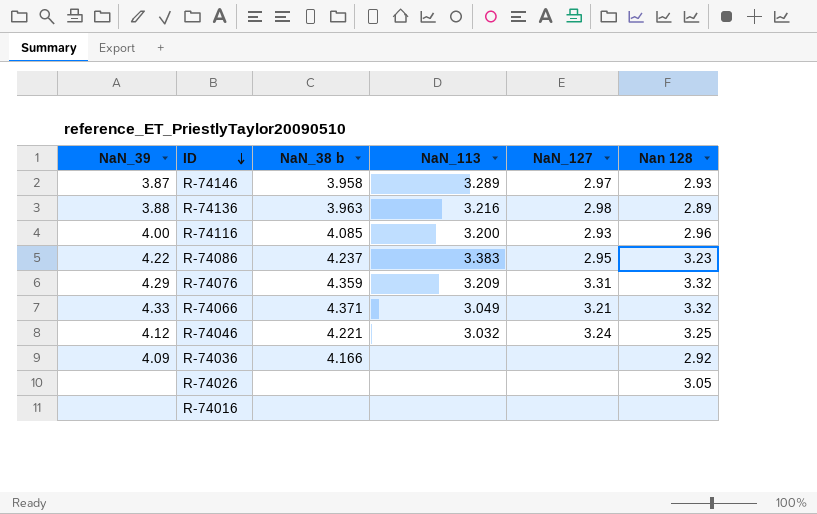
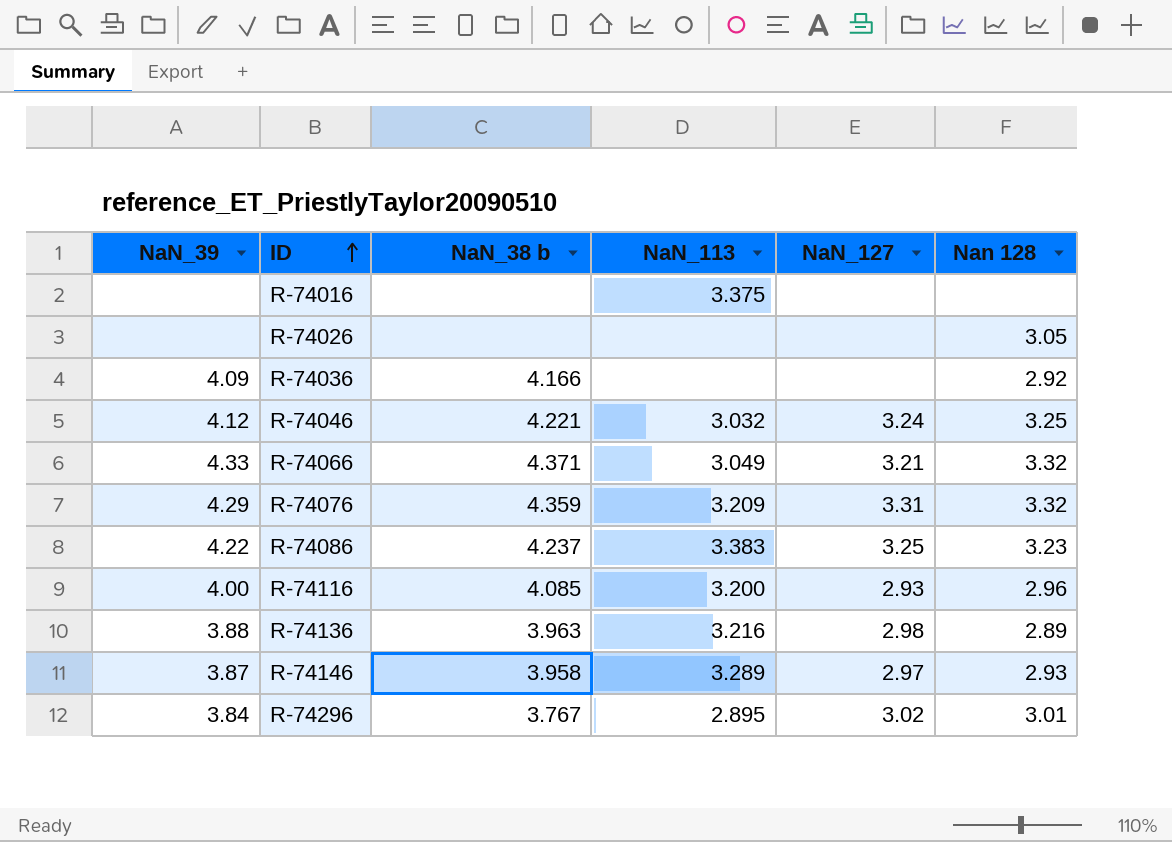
row order: ID descending -> ID ascending
R-74016 | NaN_113: none -> 3.375
R-74086 | NaN_127: 2.95 -> 3.25
row R-74296: none -> 3.84 | 3.767 | 2.895 | 3.02 | 3.01

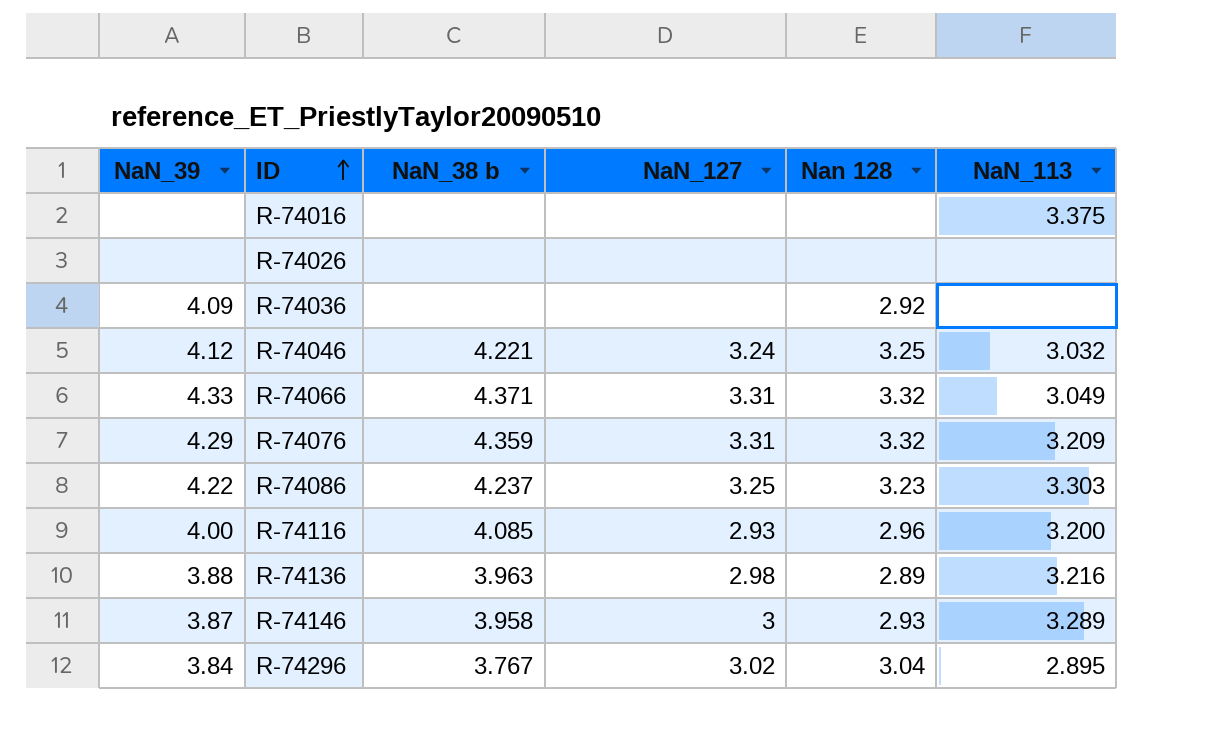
column NaN_113 | position: 4 -> 6
R-74026 | Nan 128: 3.05 -> none
R-74036 | NaN_38 b: 4.166 -> none
R-74066 | NaN_127: 3.21 -> 3.31
R-74086 | NaN_113: 3.383 -> 3.303
R-74146 | NaN_127: 2.97 -> 3
R-74296 | Nan 128: 3.01 -> 3.04

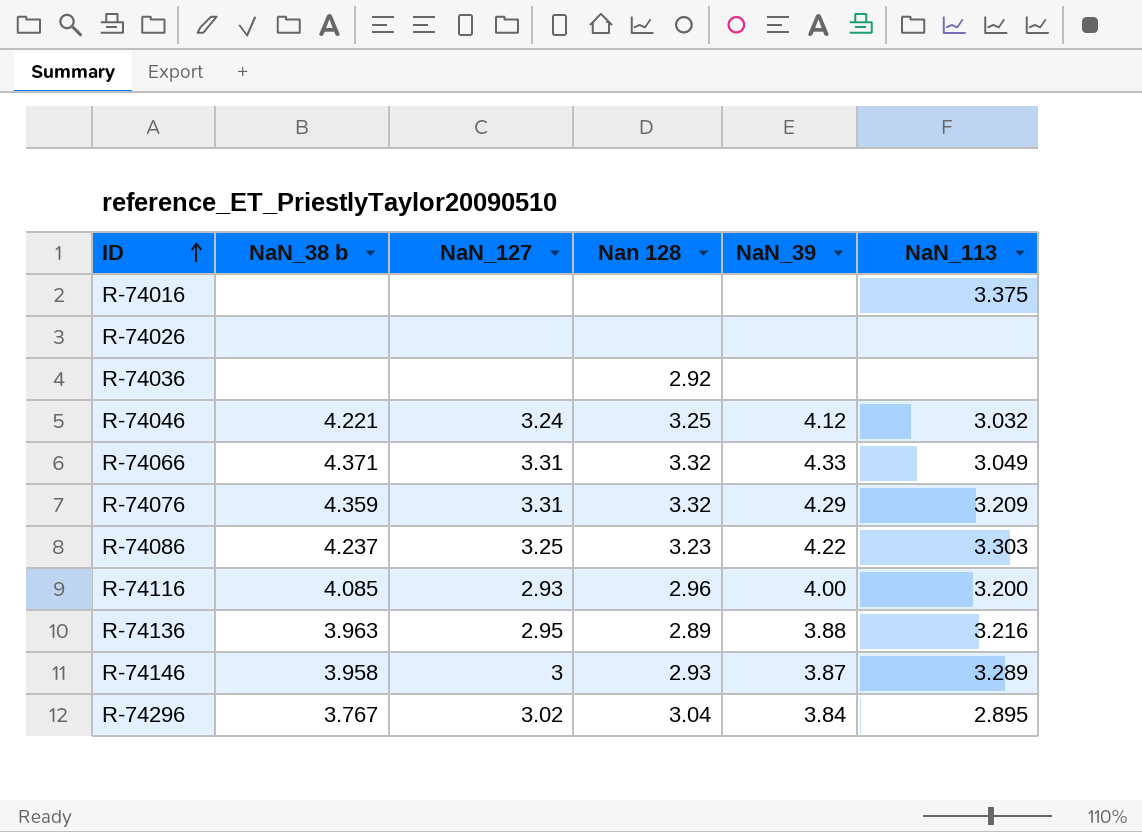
column NaN_39 | position: 1 -> 5
R-74036 | NaN_39: 4.09 -> none
R-74136 | NaN_127: 2.98 -> 2.95

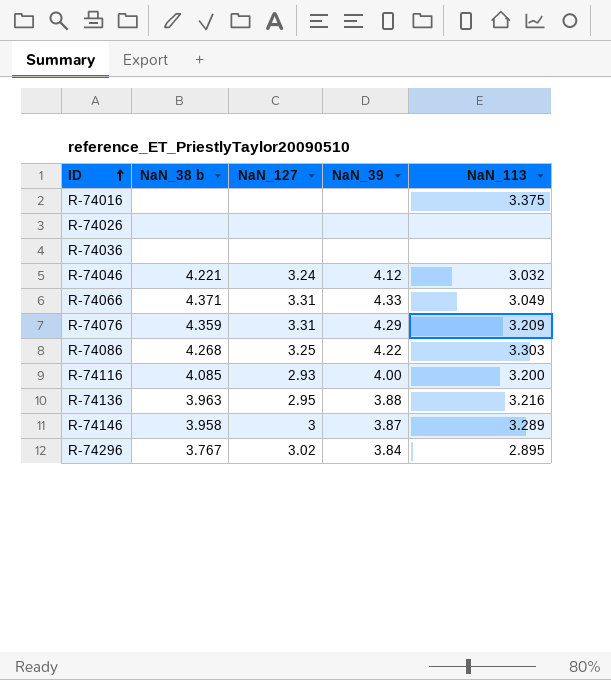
column Nan 128 | position: 4 -> none
R-74086 | NaN_38 b: 4.237 -> 4.268

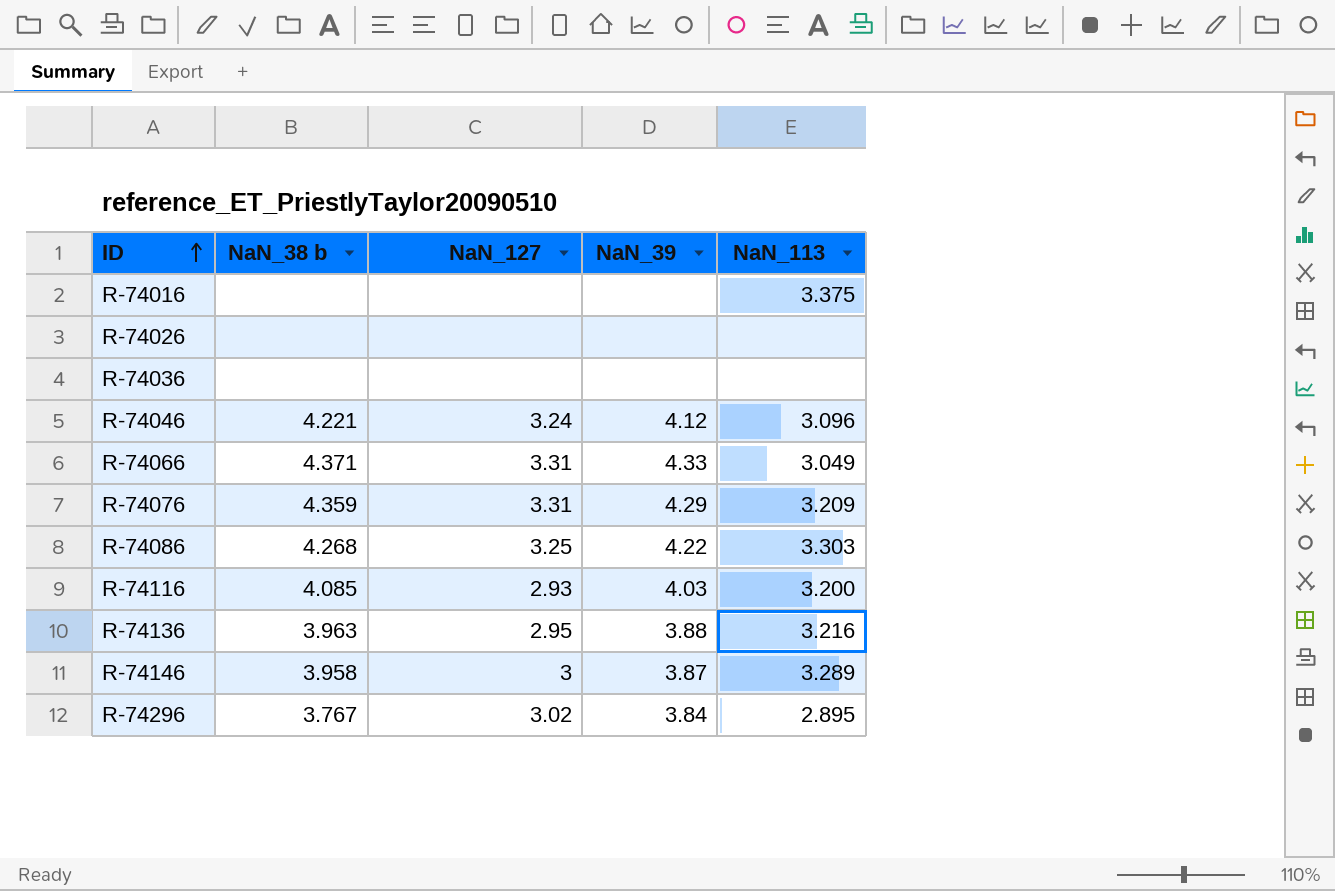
R-74046 | NaN_113: 3.032 -> 3.096
R-74116 | NaN_39: 4.00 -> 4.03

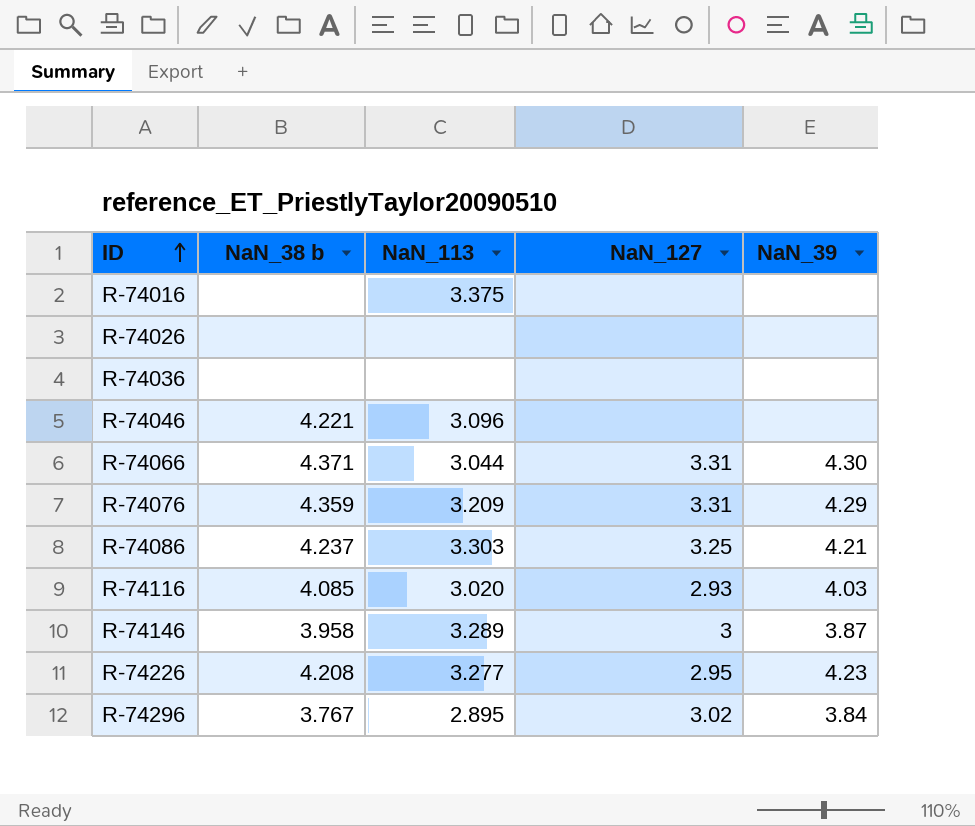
column NaN_113 | position: 5 -> 3
row R-74136: 3.963 | 2.95 | 3.88 | 3.216 -> none
R-74046 | NaN_127: 3.24 -> none
R-74046 | NaN_39: 4.12 -> none
R-74066 | NaN_113: 3.049 -> 3.044
R-74066 | NaN_39: 4.33 -> 4.30
R-74086 | NaN_38 b: 4.268 -> 4.237
R-74086 | NaN_39: 4.22 -> 4.21
R-74116 | NaN_113: 3.200 -> 3.020
row R-74226: none -> 4.208 | 3.277 | 2.95 | 4.23

